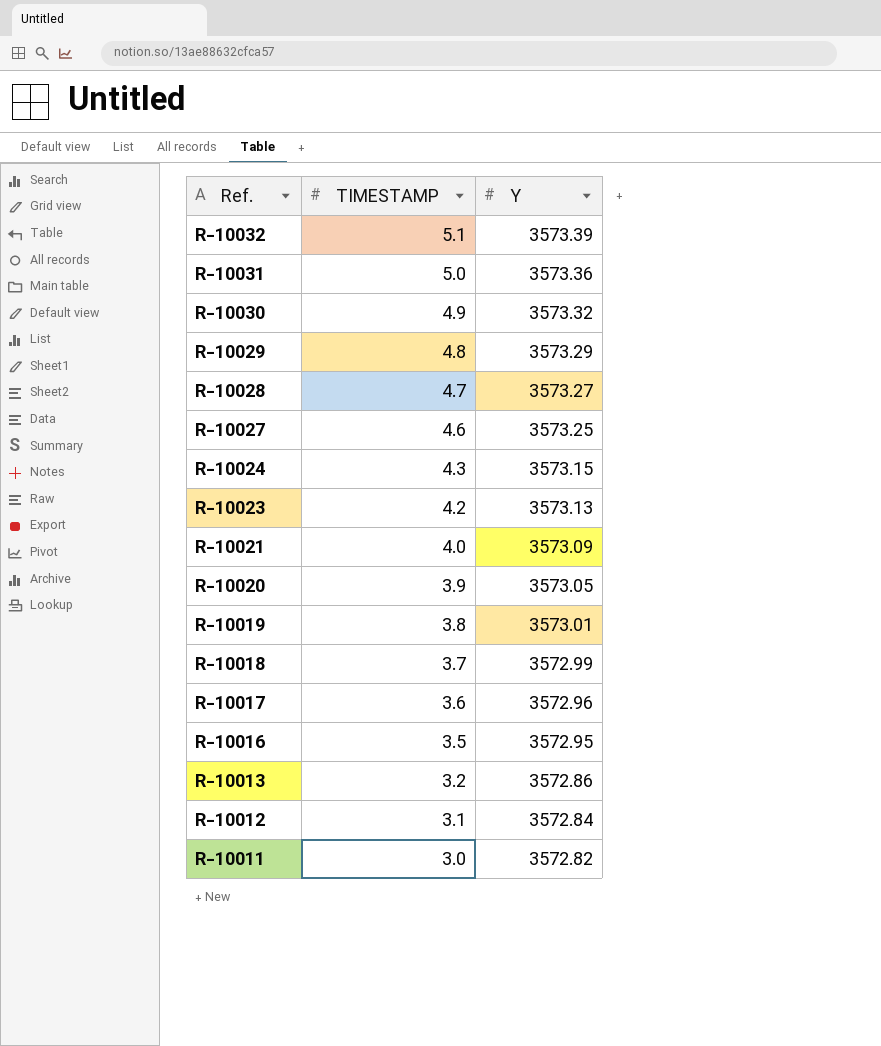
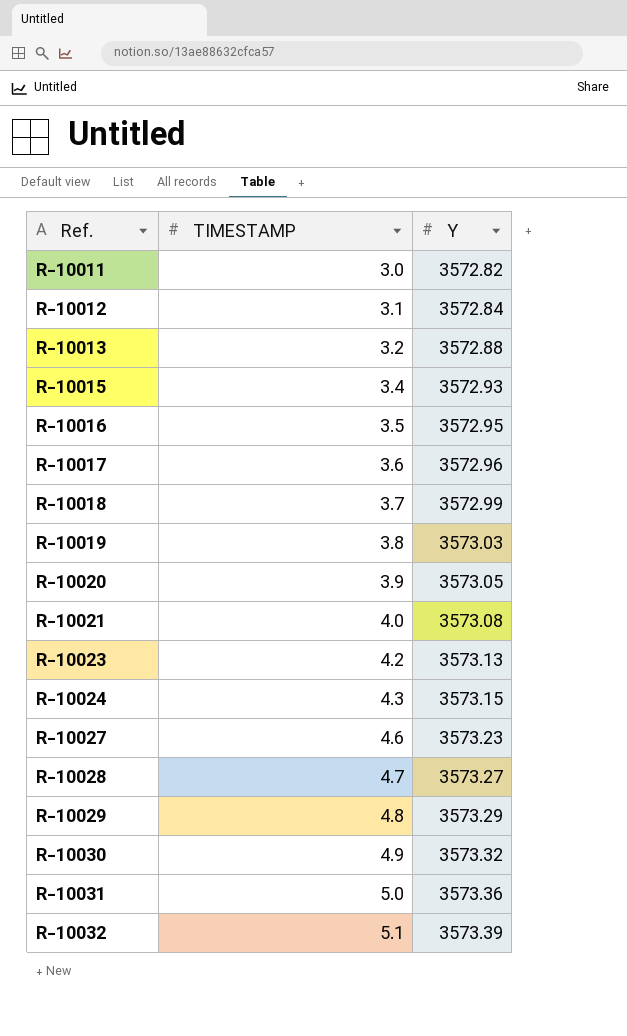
row order: Ref. descending -> Ref. ascending
R-10013 | Y: 3572.86 -> 3572.88
row R-10015: none -> 3.4 | 3572.93
R-10019 | Y: 3573.01 -> 3573.03
R-10021 | Y: 3573.09 -> 3573.08
R-10027 | Y: 3573.25 -> 3573.23

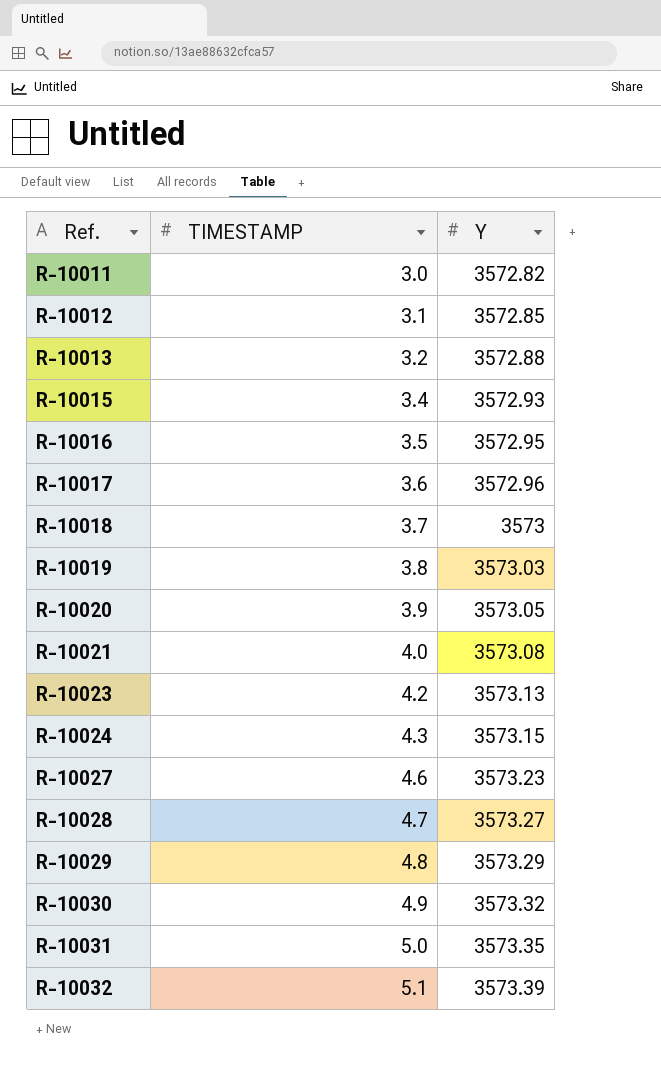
R-10012 | Y: 3572.84 -> 3572.85
R-10018 | Y: 3572.99 -> 3573
R-10031 | Y: 3573.36 -> 3573.35

